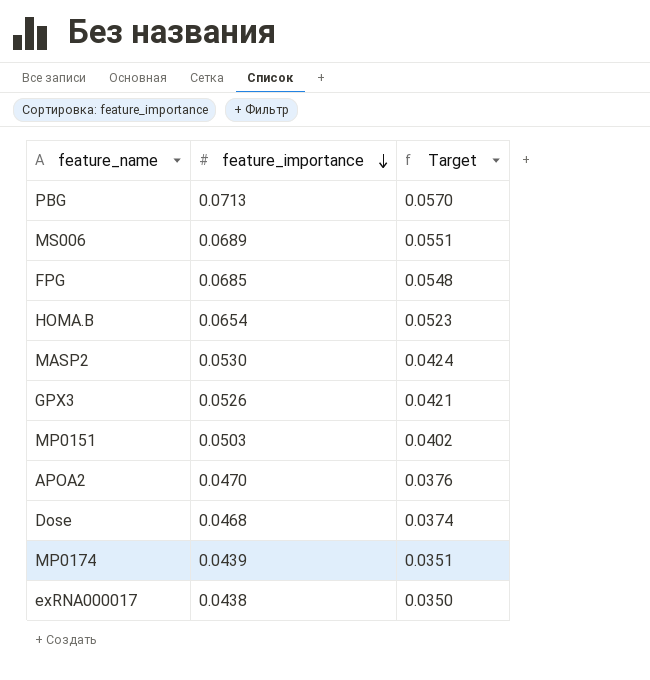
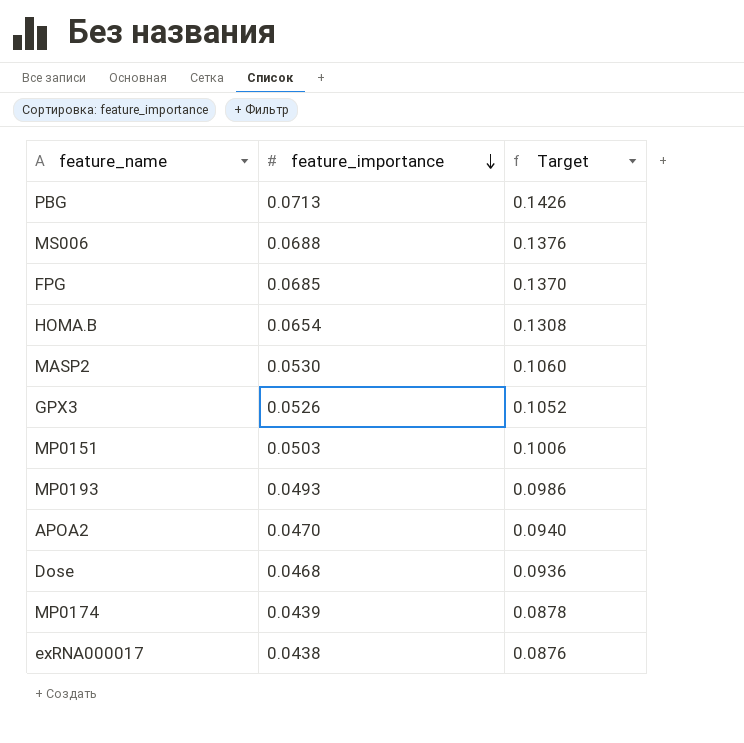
column Target | formula: [feature_importance] * 0.8 -> [feature_importance] * 2
MS006 | feature_importance: 0.0689 -> 0.0688
row MP0193: none -> 0.0493 | 0.0986

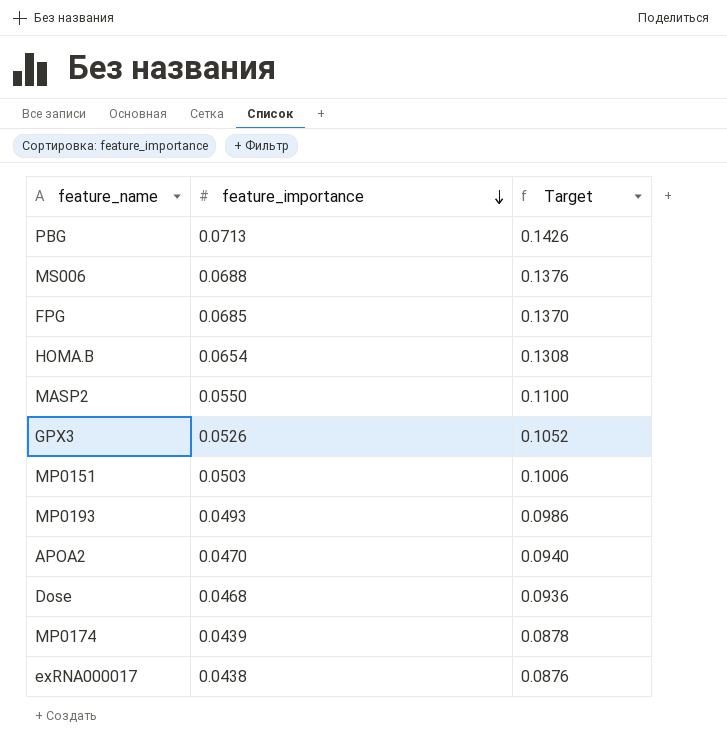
MASP2 | feature_importance: 0.0530 -> 0.0550
MASP2 | Target: 0.1060 -> 0.1100

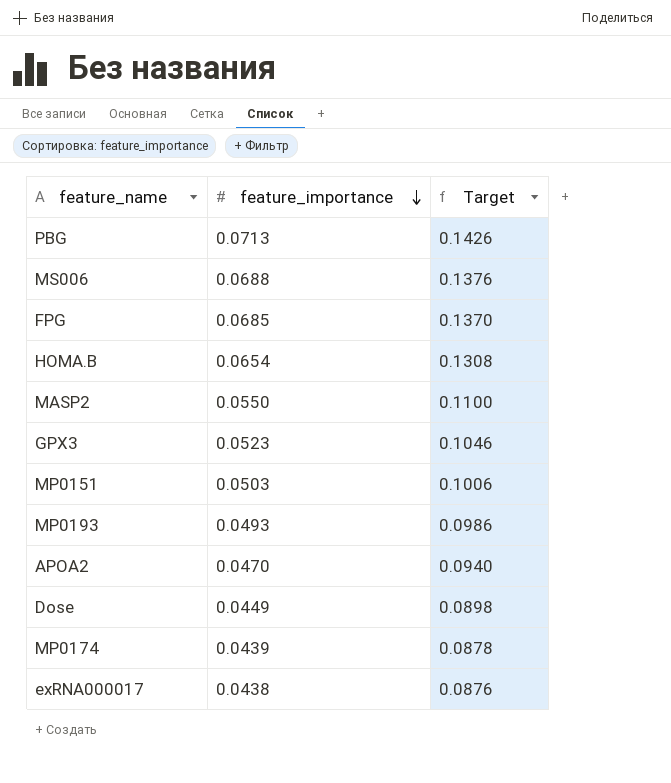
GPX3 | feature_importance: 0.0526 -> 0.0523
GPX3 | Target: 0.1052 -> 0.1046
Dose | feature_importance: 0.0468 -> 0.0449
Dose | Target: 0.0936 -> 0.0898

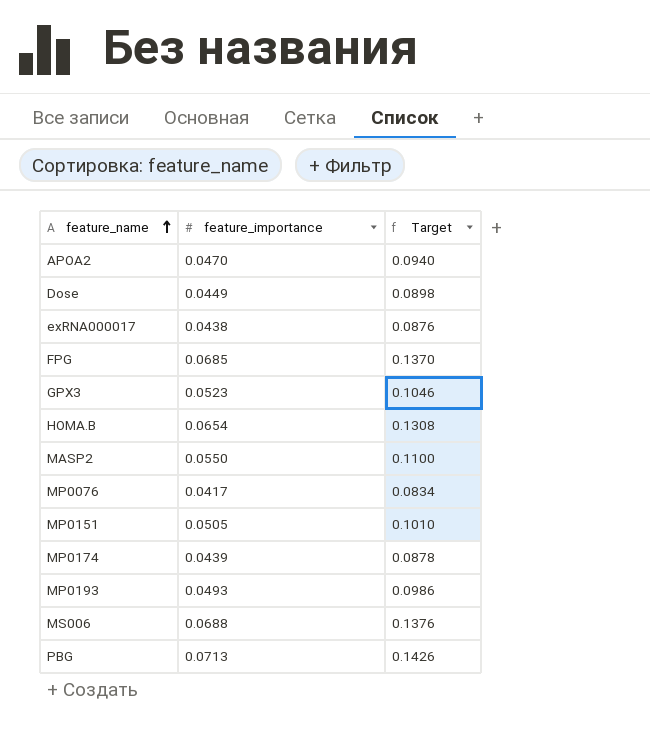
row order: feature_importance descending -> feature_name ascending
row MP0076: none -> 0.0417 | 0.0834
MP0151 | feature_importance: 0.0503 -> 0.0505
MP0151 | Target: 0.1006 -> 0.1010

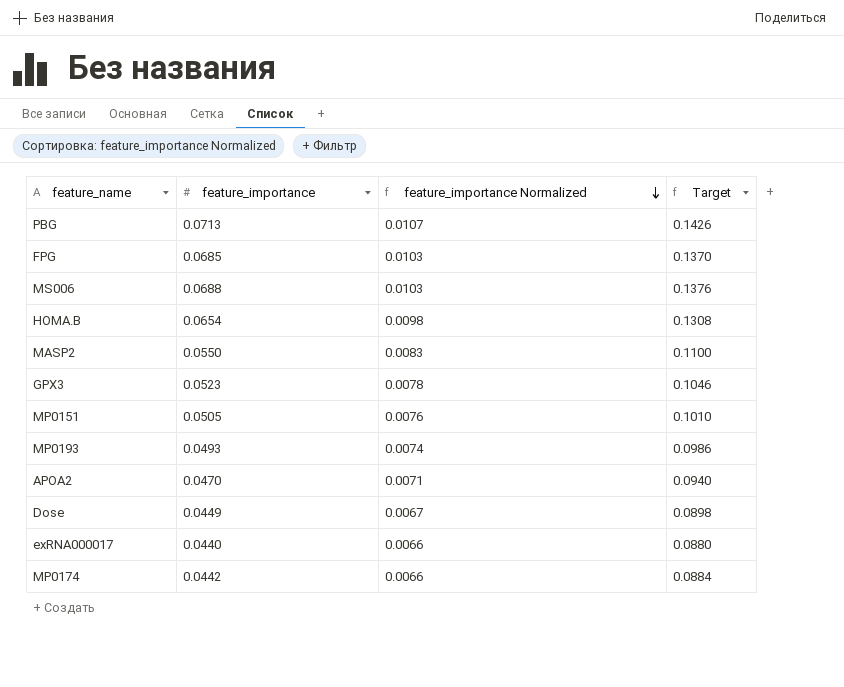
row order: feature_name ascending -> feature_importance Normalized descending
column feature_importance Normalized | formula: none -> [feature_importance] * 0.15
row MP0076: 0.0417 | 0.0834 -> none
exRNA000017 | feature_importance: 0.0438 -> 0.0440
exRNA000017 | Target: 0.0876 -> 0.0880
MP0174 | feature_importance: 0.0439 -> 0.0442
MP0174 | Target: 0.0878 -> 0.0884

